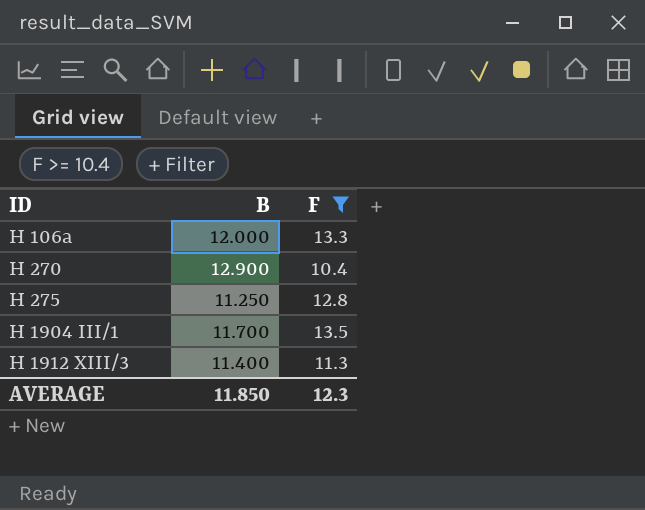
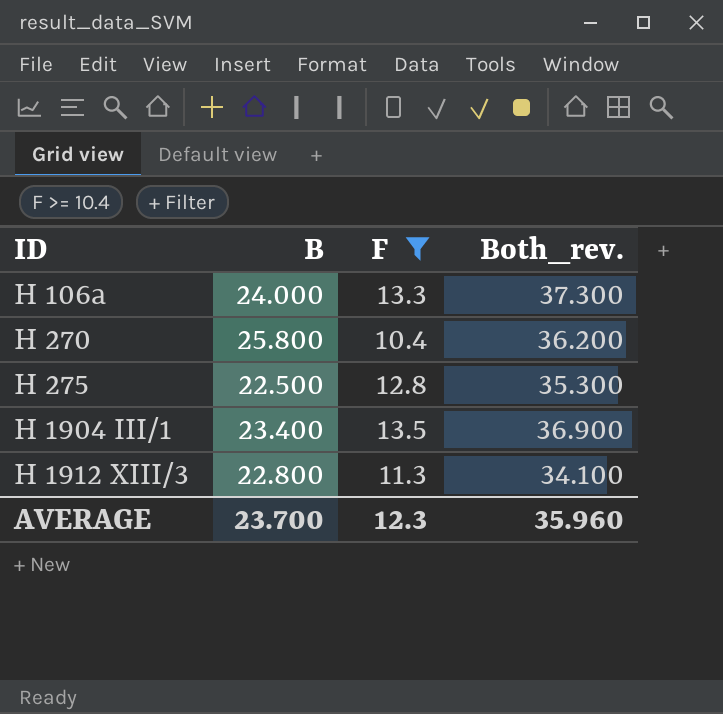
column Both_rev. | formula: none -> [B] + [F]
H 106a | B: 12.000 -> 24.000
H 270 | B: 12.900 -> 25.800
H 275 | B: 11.250 -> 22.500
H 1904 III/1 | B: 11.700 -> 23.400
H 1912 XIII/3 | B: 11.400 -> 22.800
AVERAGE | B: 11.850 -> 23.700

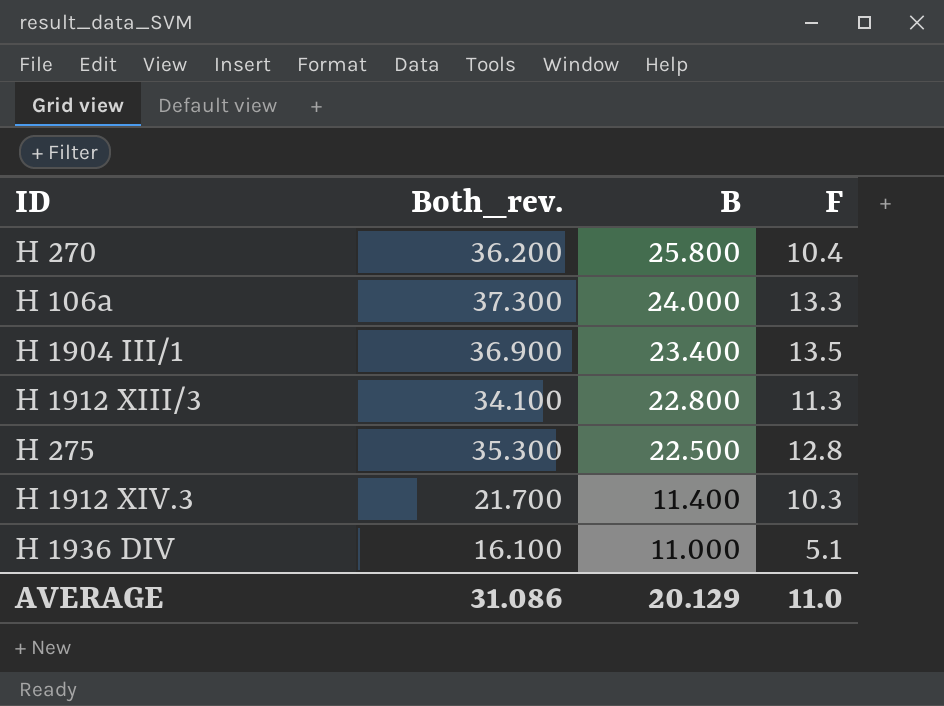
filter: F >= 10.4 -> none
row order: ID ascending -> B descending
column Both_rev. | position: 4 -> 2
AVERAGE | Both_rev.: 35.960 -> 31.086
AVERAGE | B: 23.700 -> 20.129
AVERAGE | F: 12.3 -> 11.0

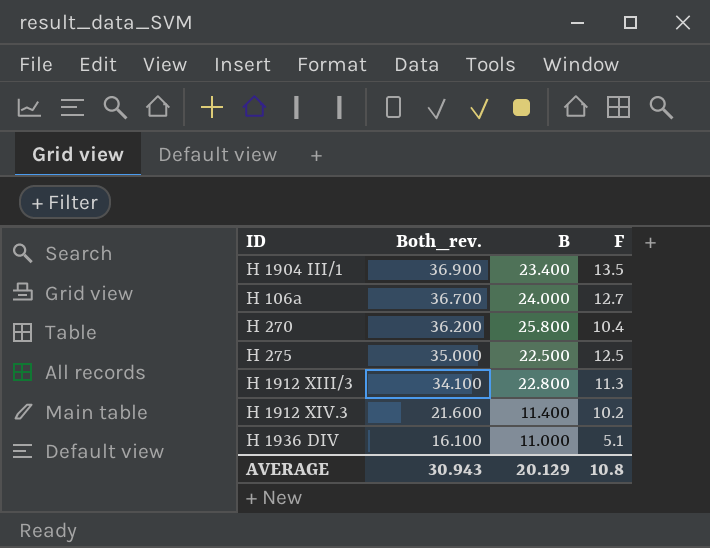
row order: B descending -> Both_rev. descending
H 106a | Both_rev.: 37.300 -> 36.700
H 106a | F: 13.3 -> 12.7
H 275 | Both_rev.: 35.300 -> 35.000
H 275 | F: 12.8 -> 12.5
H 1912 XIV.3 | Both_rev.: 21.700 -> 21.600
H 1912 XIV.3 | F: 10.3 -> 10.2
AVERAGE | Both_rev.: 31.086 -> 30.943
AVERAGE | F: 11.0 -> 10.8

